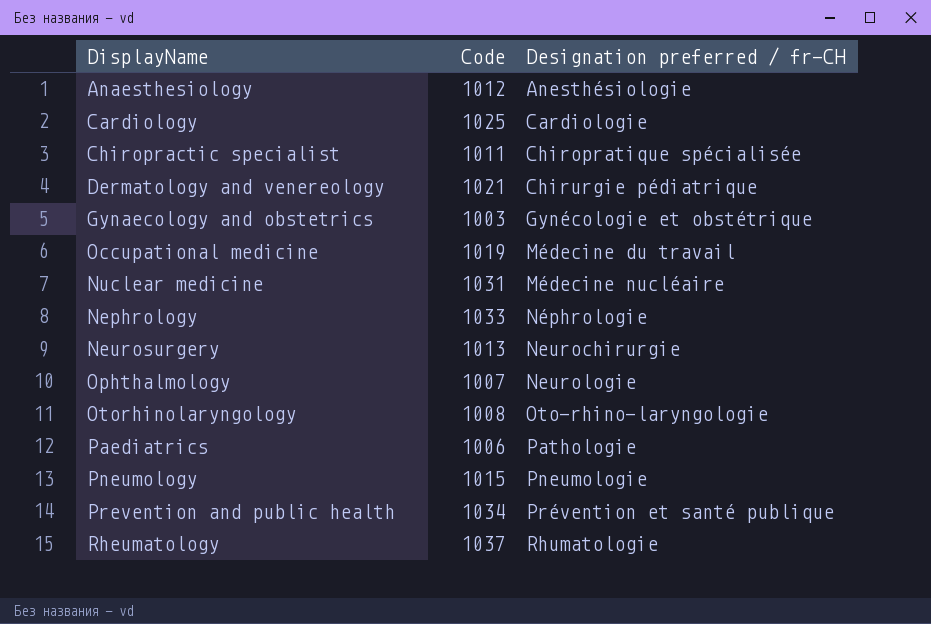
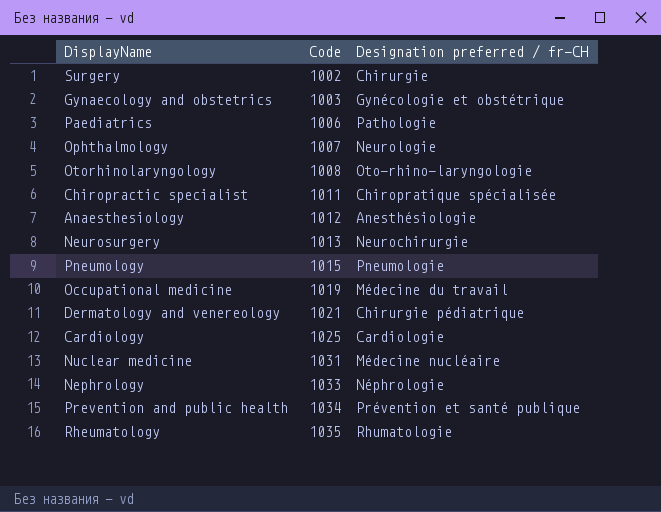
row order: Designation preferred / fr-CH ascending -> Code ascending
row Surgery: none -> 1002 | Chirurgie
Rheumatology | Code: 1037 -> 1035

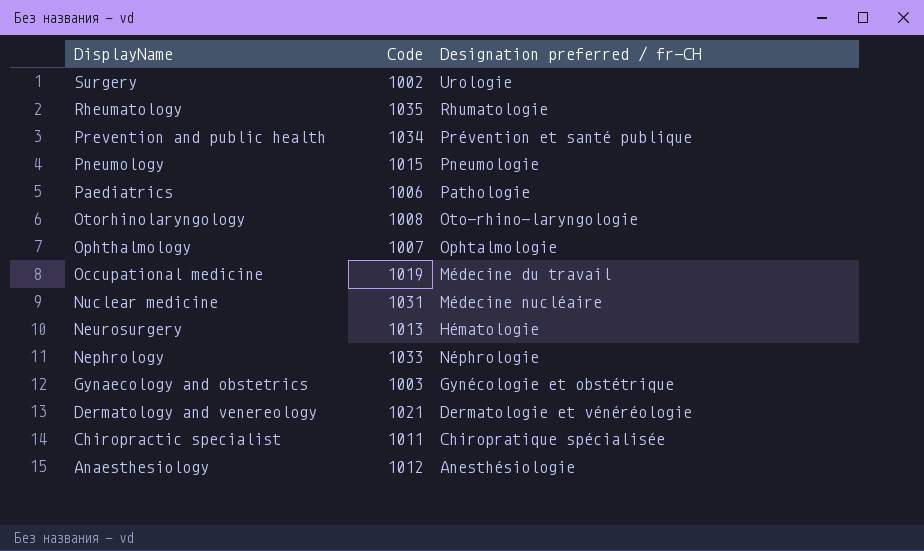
row order: Code ascending -> DisplayName descending
row Cardiology: 1025 | Cardiologie -> none
Surgery | Designation preferred / fr-CH: Chirurgie -> Urologie
Ophthalmology | Designation preferred / fr-CH: Neurologie -> Ophtalmologie
Neurosurgery | Designation preferred / fr-CH: Neurochirurgie -> Hématologie
Dermatology and venereology | Designation preferred / fr-CH: Chirurgie pédiatrique -> Dermatologie et vénéréologie

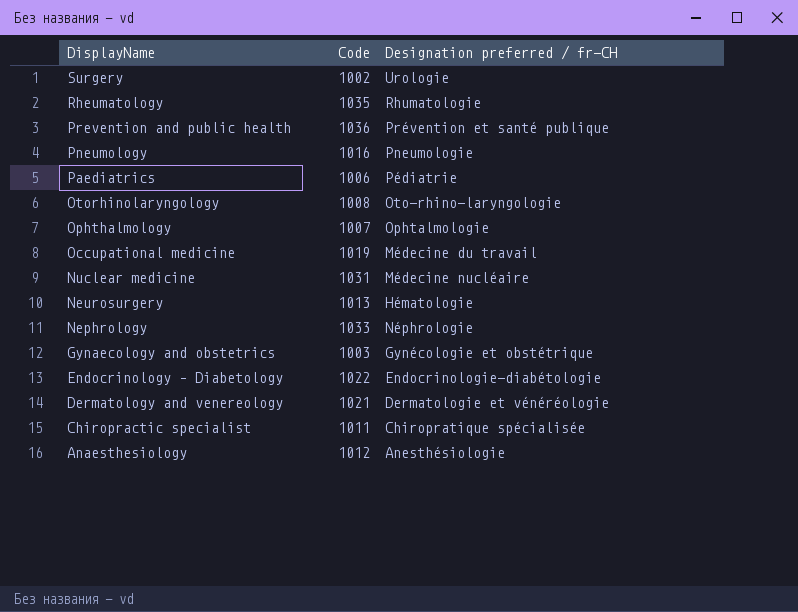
Prevention and public health | Code: 1034 -> 1036
Pneumology | Code: 1015 -> 1016
Paediatrics | Designation preferred / fr-CH: Pathologie -> Pédiatrie
row Endocrinology – Diabetology: none -> 1022 | Endocrinologie-diabétologie

